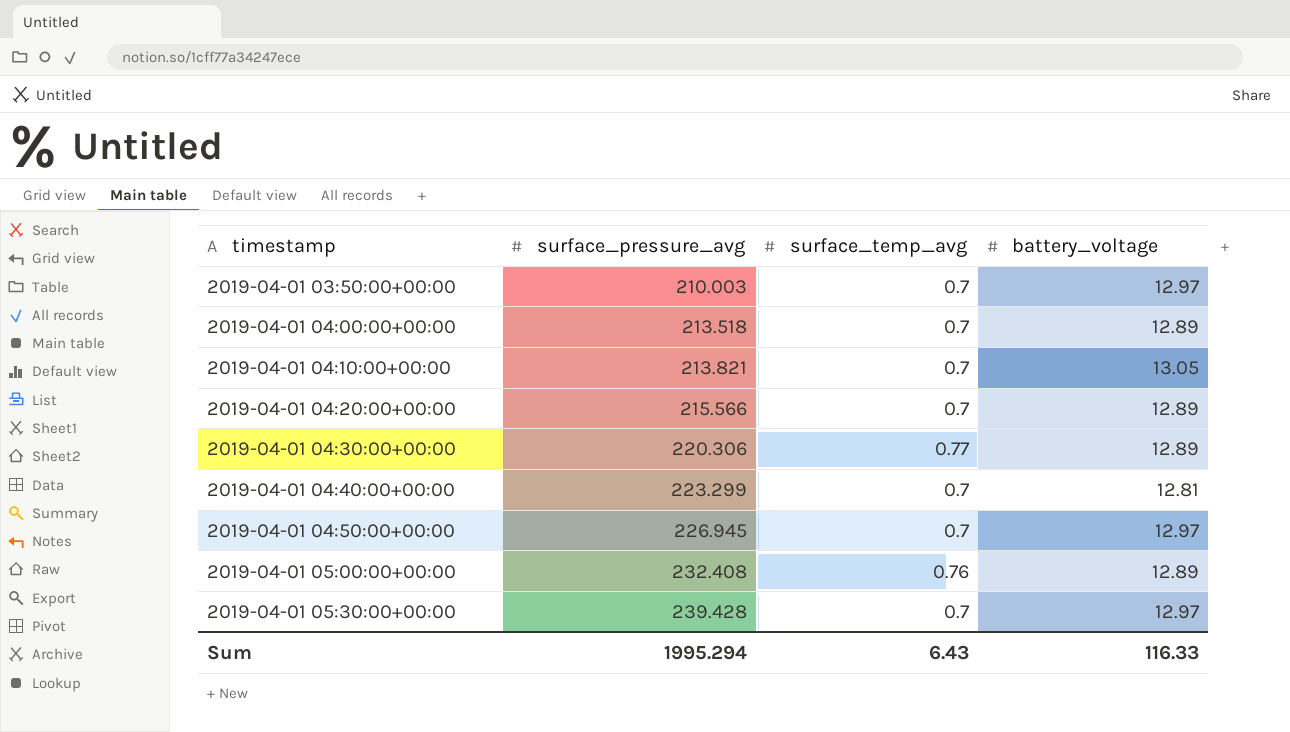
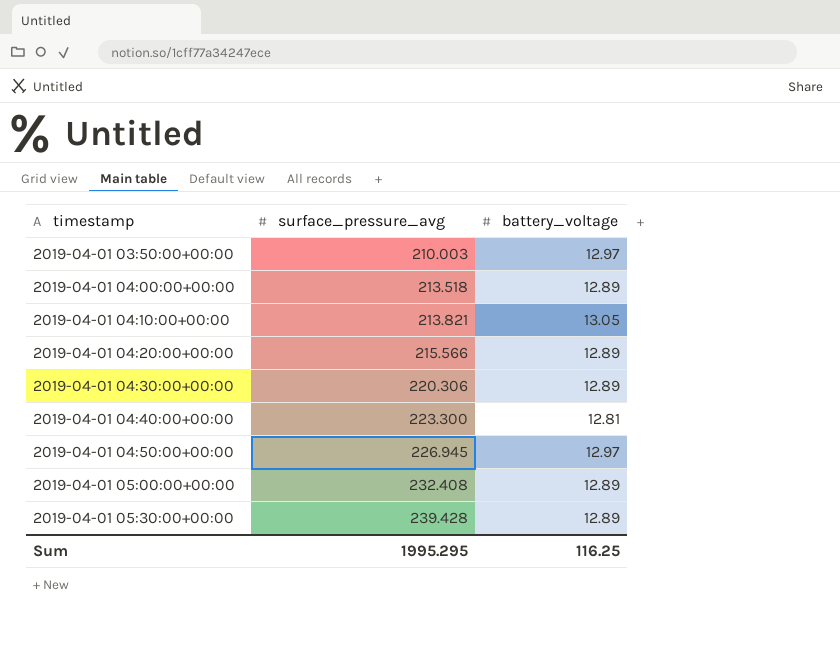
column surface_temp_avg | position: 3 -> none
2019-04-01 04:40:00+00:00 | surface_pressure_avg: 223.299 -> 223.300
2019-04-01 05:30:00+00:00 | battery_voltage: 12.97 -> 12.89
Sum | surface_pressure_avg: 1995.294 -> 1995.295
Sum | battery_voltage: 116.33 -> 116.25

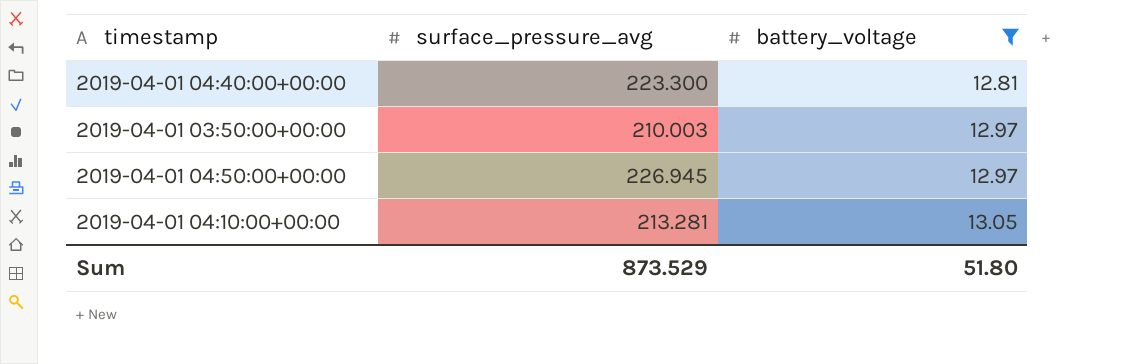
filter: none -> battery_voltage != 12.89
row order: timestamp ascending -> battery_voltage ascending
2019-04-01 04:10:00+00:00 | surface_pressure_avg: 213.821 -> 213.281
Sum | surface_pressure_avg: 1995.295 -> 873.529
Sum | battery_voltage: 116.25 -> 51.80

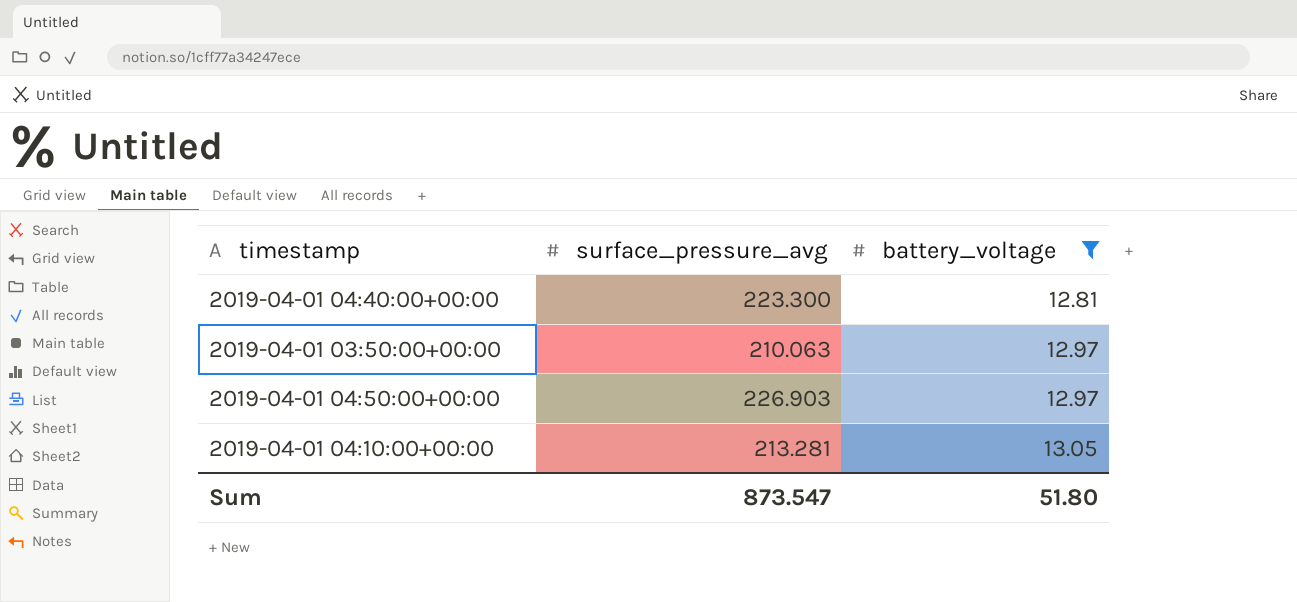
2019-04-01 03:50:00+00:00 | surface_pressure_avg: 210.003 -> 210.063
2019-04-01 04:50:00+00:00 | surface_pressure_avg: 226.945 -> 226.903
Sum | surface_pressure_avg: 873.529 -> 873.547

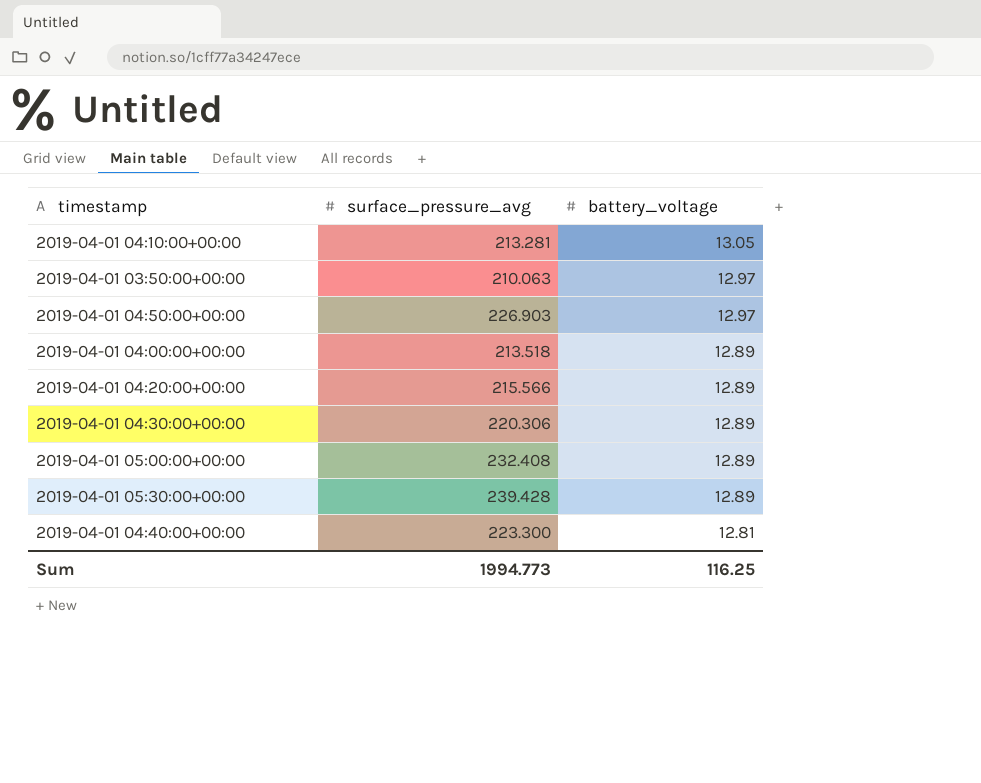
filter: battery_voltage != 12.89 -> none
row order: battery_voltage ascending -> battery_voltage descending
Sum | surface_pressure_avg: 873.547 -> 1994.773
Sum | battery_voltage: 51.80 -> 116.25

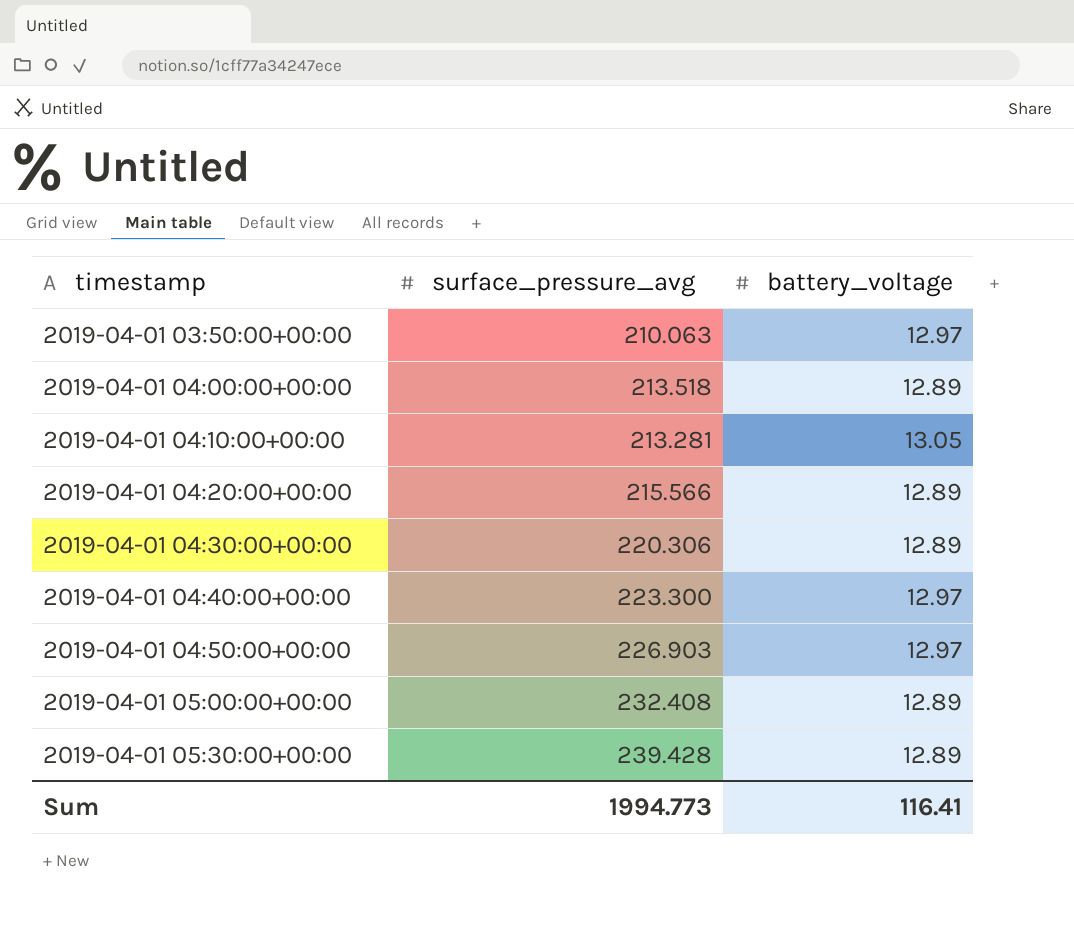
row order: battery_voltage descending -> timestamp ascending
2019-04-01 04:40:00+00:00 | battery_voltage: 12.81 -> 12.97
Sum | battery_voltage: 116.25 -> 116.41

